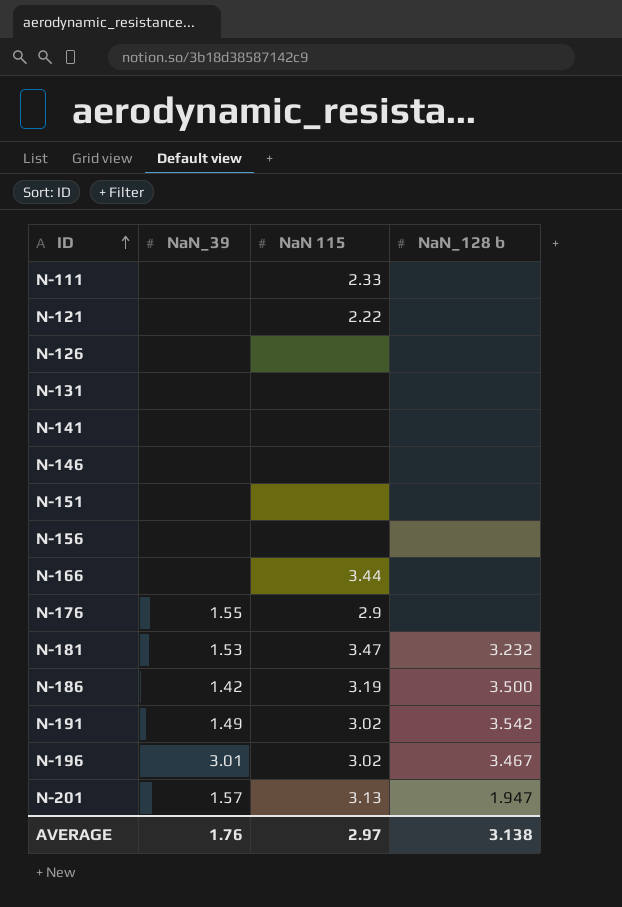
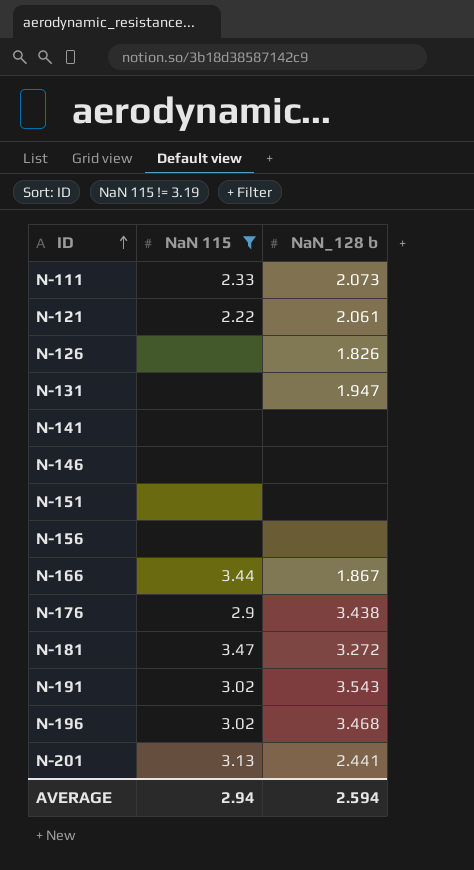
filter: none -> NaN 115 != 3.19
column NaN_39 | position: 2 -> none
N-111 | NaN_128 b: none -> 2.073
N-121 | NaN_128 b: none -> 2.061
N-126 | NaN_128 b: none -> 1.826
N-131 | NaN_128 b: none -> 1.947
N-166 | NaN_128 b: none -> 1.867
N-176 | NaN_128 b: none -> 3.438
N-181 | NaN_128 b: 3.232 -> 3.272
N-191 | NaN_128 b: 3.542 -> 3.543
N-196 | NaN_128 b: 3.467 -> 3.468
N-201 | NaN_128 b: 1.947 -> 2.441
AVERAGE | NaN 115: 2.97 -> 2.94
AVERAGE | NaN_128 b: 3.138 -> 2.594

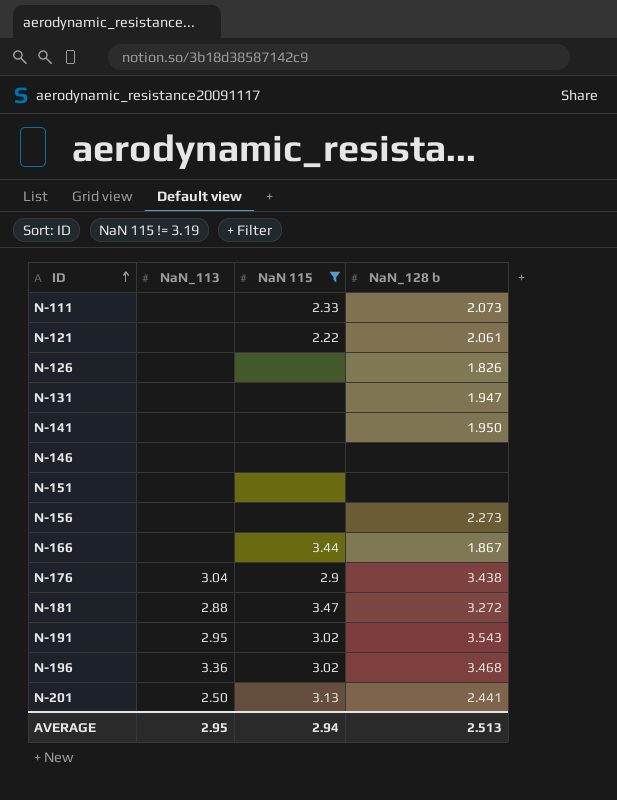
column NaN_113 | position: none -> 2
N-141 | NaN_128 b: none -> 1.950
N-156 | NaN_128 b: none -> 2.273
AVERAGE | NaN_128 b: 2.594 -> 2.513

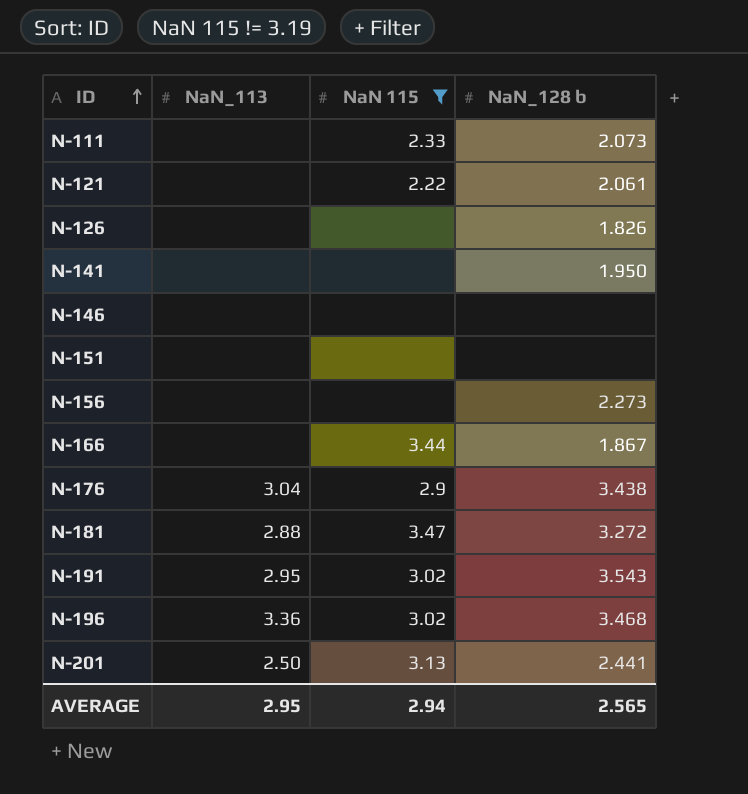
row N-131: none | none | 1.947 -> none
AVERAGE | NaN_128 b: 2.513 -> 2.565

